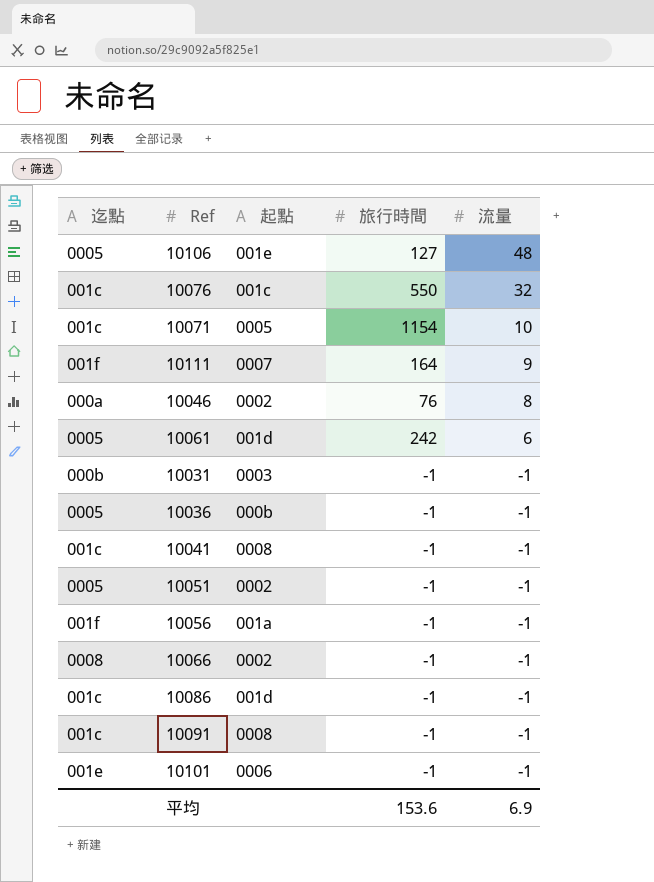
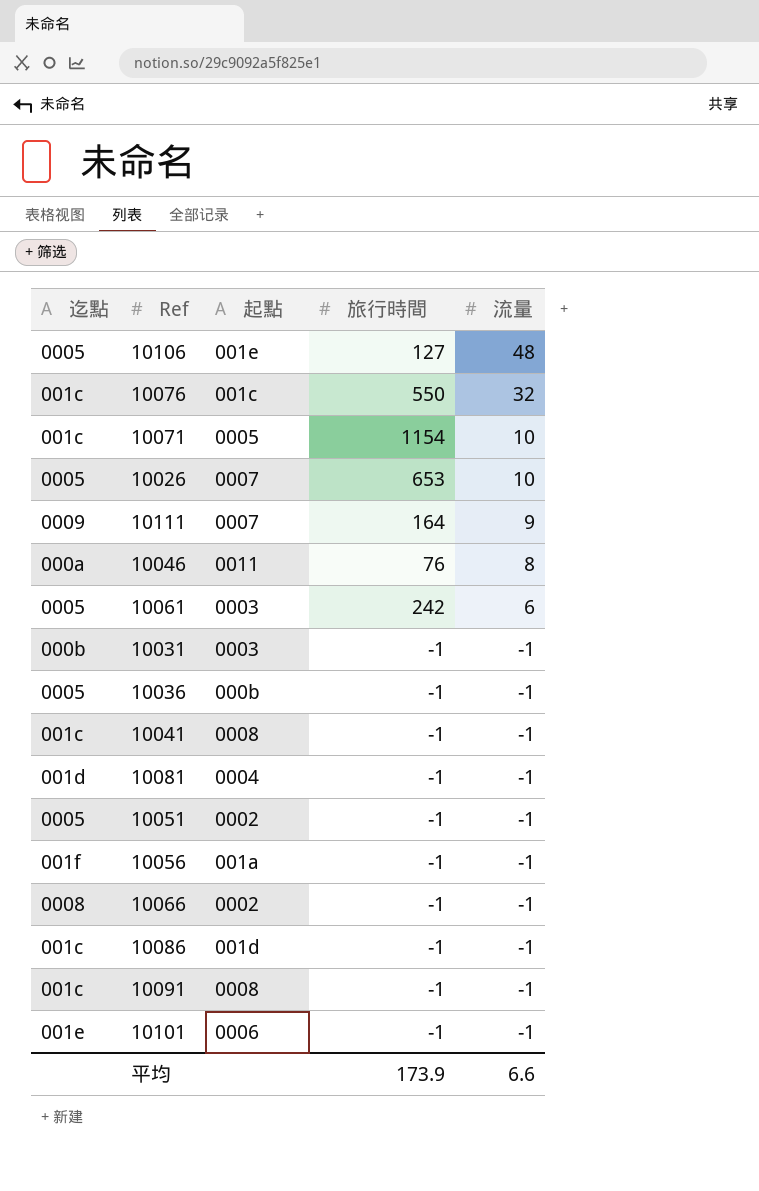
row 10026: none -> 0005 | 0007 | 653 | 10
10111 | 迄點: 001f -> 0009
10046 | 起點: 0002 -> 0011
10061 | 起點: 001d -> 0003
row 10081: none -> 001d | 0004 | -1 | -1
平均 | 旅行時間: 153.6 -> 173.9
平均 | 流量: 6.9 -> 6.6

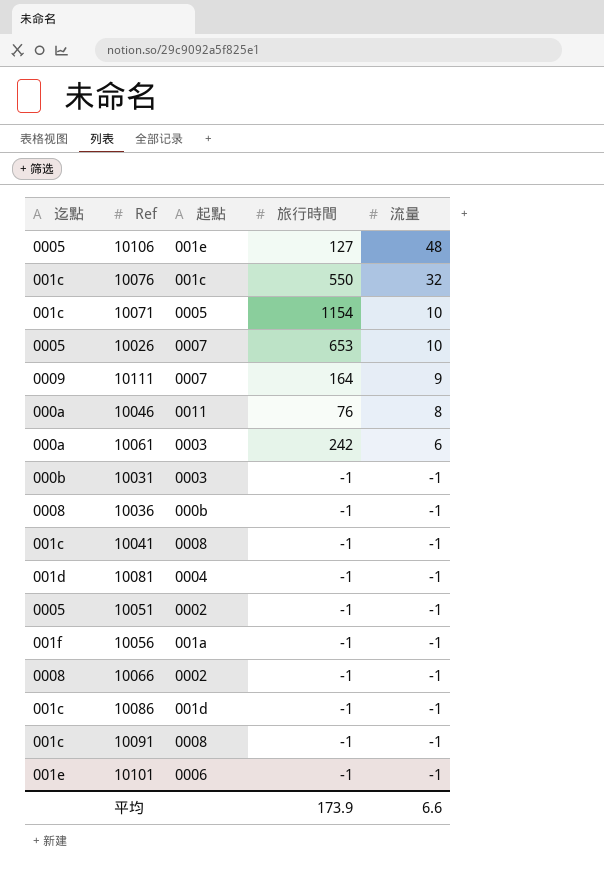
10061 | 迄點: 0005 -> 000a
10036 | 迄點: 0005 -> 0008

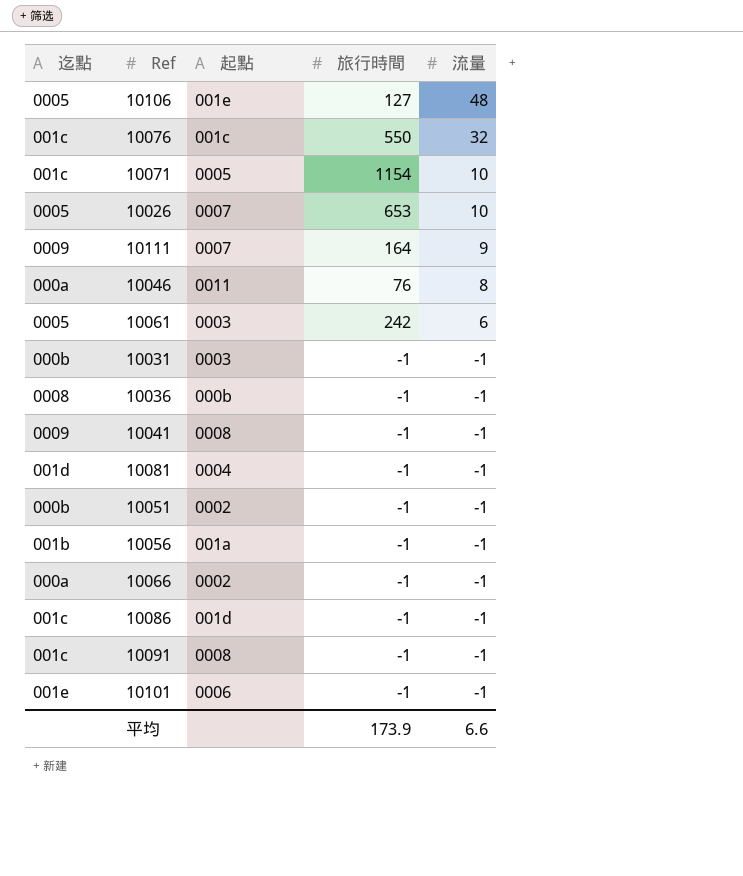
10061 | 迄點: 000a -> 0005
10041 | 迄點: 001c -> 0009
10051 | 迄點: 0005 -> 000b
10056 | 迄點: 001f -> 001b
10066 | 迄點: 0008 -> 000a

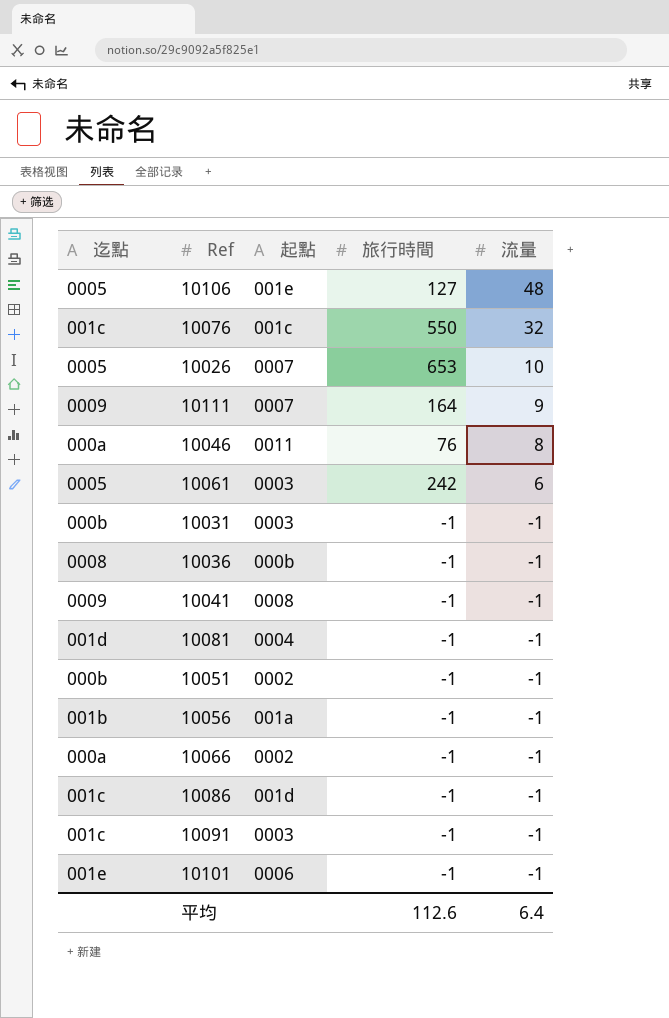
row 10071: 001c | 0005 | 1154 | 10 -> none
10091 | 起點: 0008 -> 0003
平均 | 旅行時間: 173.9 -> 112.6
平均 | 流量: 6.6 -> 6.4

